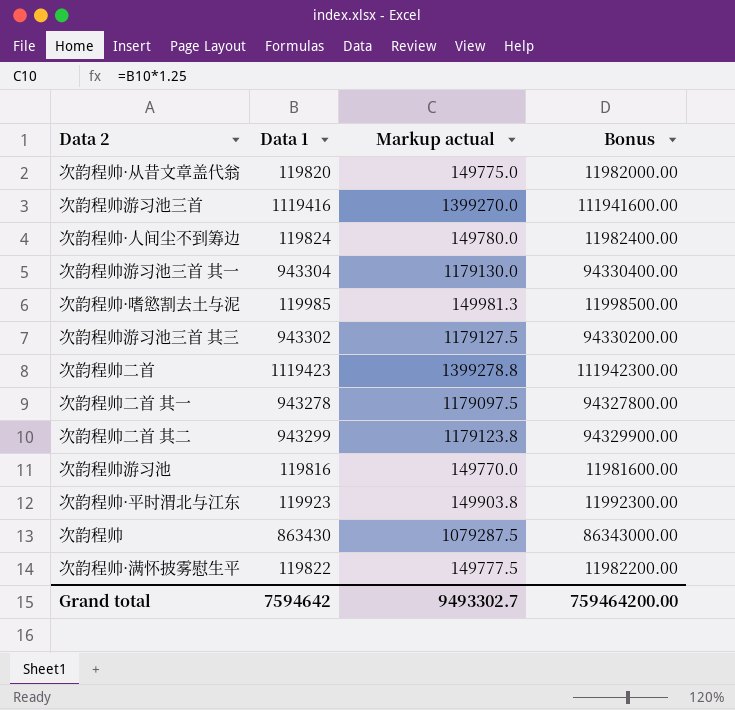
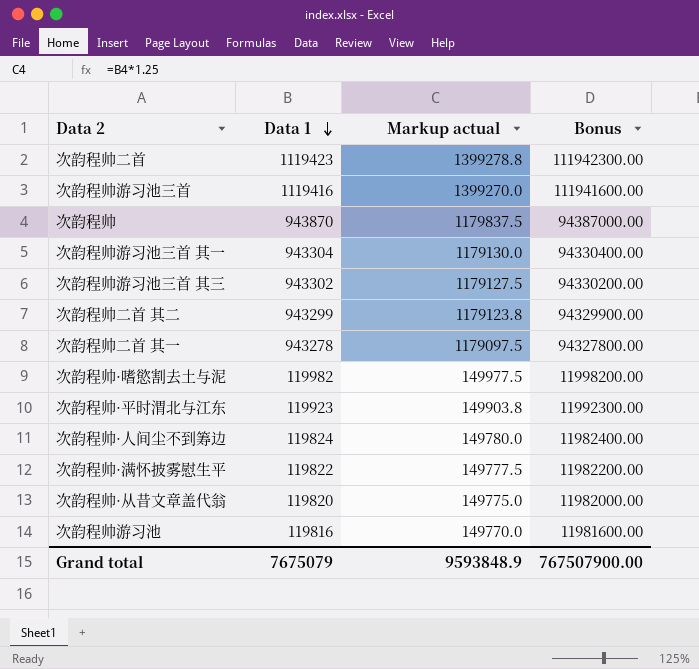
row order: none -> Data 1 descending
次韵程帅 | Data 1: 863430 -> 943870
次韵程帅 | Markup actual: 1079287.5 -> 1179837.5
次韵程帅 | Bonus: 86343000.00 -> 94387000.00
次韵程帅·嗜慾割去土与泥 | Data 1: 119985 -> 119982
次韵程帅·嗜慾割去土与泥 | Markup actual: 149981.3 -> 149977.5
次韵程帅·嗜慾割去土与泥 | Bonus: 11998500.00 -> 11998200.00
Grand total | Data 1: 7594642 -> 7675079
Grand total | Markup actual: 9493302.7 -> 9593848.9
Grand total | Bonus: 759464200.00 -> 767507900.00

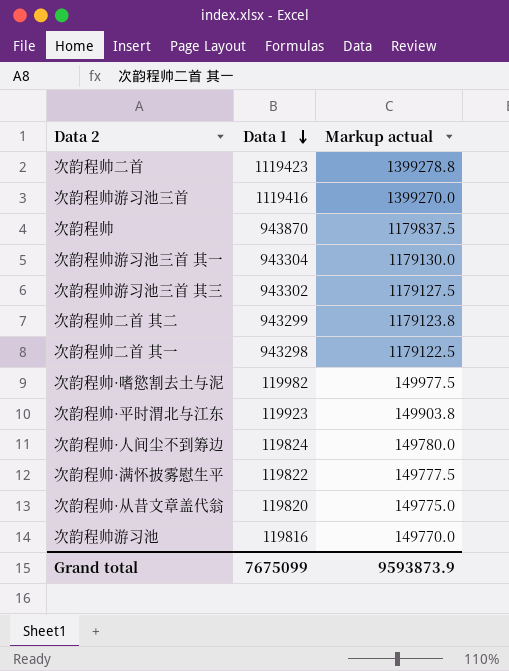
column Bonus | formula: [Data 1] * 100 -> none
次韵程帅二首 其一 | Data 1: 943278 -> 943298
次韵程帅二首 其一 | Markup actual: 1179097.5 -> 1179122.5
Grand total | Data 1: 7675079 -> 7675099
Grand total | Markup actual: 9593848.9 -> 9593873.9

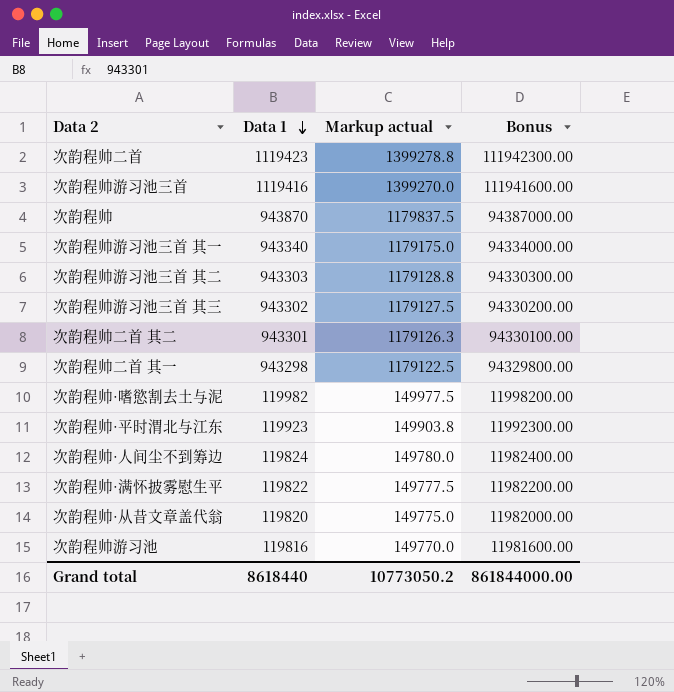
column Bonus | formula: none -> [Data 1] * 100
次韵程帅游习池三首 其一 | Data 1: 943304 -> 943340
次韵程帅游习池三首 其一 | Markup actual: 1179130.0 -> 1179175.0
row 次韵程帅游习池三首 其二: none -> 943303 | 1179128.8 | 94330300.00
次韵程帅二首 其二 | Data 1: 943299 -> 943301
次韵程帅二首 其二 | Markup actual: 1179123.8 -> 1179126.3
Grand total | Data 1: 7675099 -> 8618440
Grand total | Markup actual: 9593873.9 -> 10773050.2

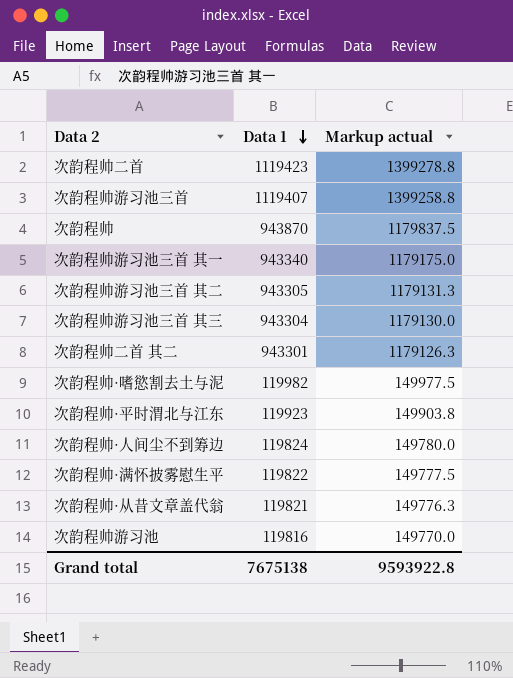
column Bonus | formula: [Data 1] * 100 -> none
row 次韵程帅二首 其一: 943298 | 1179122.5 | 94329800.00 -> none
次韵程帅游习池三首 | Data 1: 1119416 -> 1119407
次韵程帅游习池三首 | Markup actual: 1399270.0 -> 1399258.8
次韵程帅游习池三首 其二 | Data 1: 943303 -> 943305
次韵程帅游习池三首 其二 | Markup actual: 1179128.8 -> 1179131.3
次韵程帅游习池三首 其三 | Data 1: 943302 -> 943304
次韵程帅游习池三首 其三 | Markup actual: 1179127.5 -> 1179130.0
次韵程帅·从昔文章盖代翁 | Data 1: 119820 -> 119821
次韵程帅·从昔文章盖代翁 | Markup actual: 149775.0 -> 149776.3
Grand total | Data 1: 8618440 -> 7675138
Grand total | Markup actual: 10773050.2 -> 9593922.8

